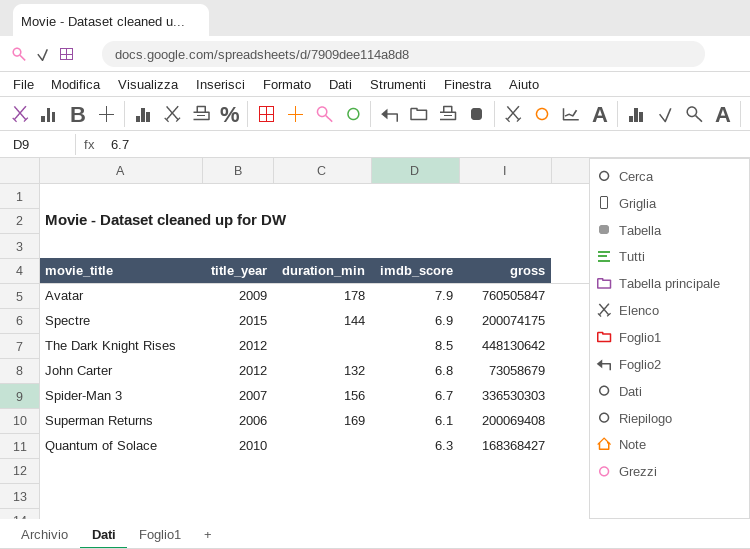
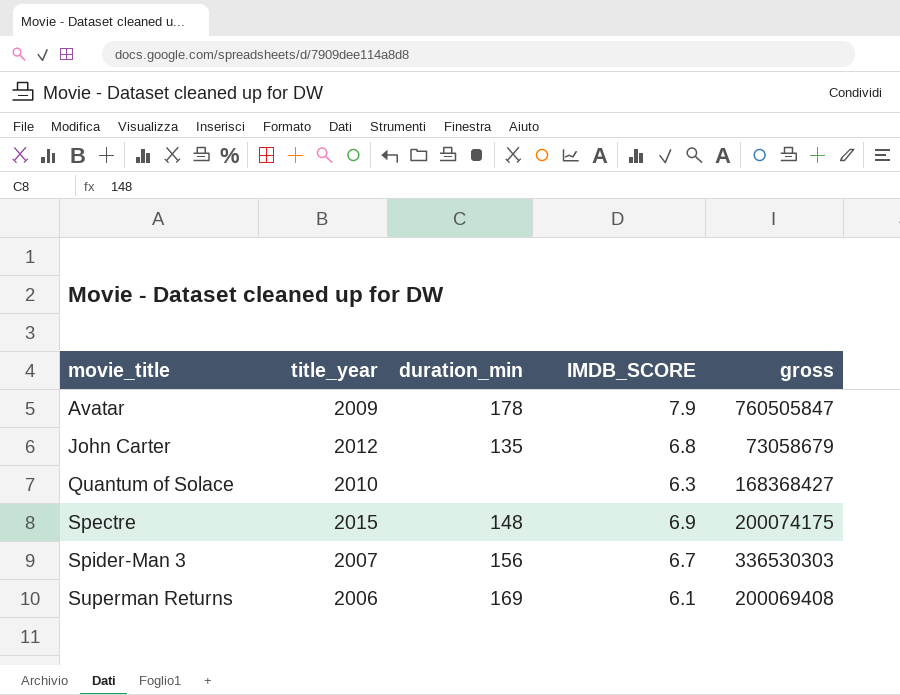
row order: none -> movie_title ascending
column name: imdb_score -> IMDB_SCORE
row The Dark Knight Rises: 2012 | none | 8.5 | 448130642 -> none
John Carter | duration_min: 132 -> 135
Spectre | duration_min: 144 -> 148

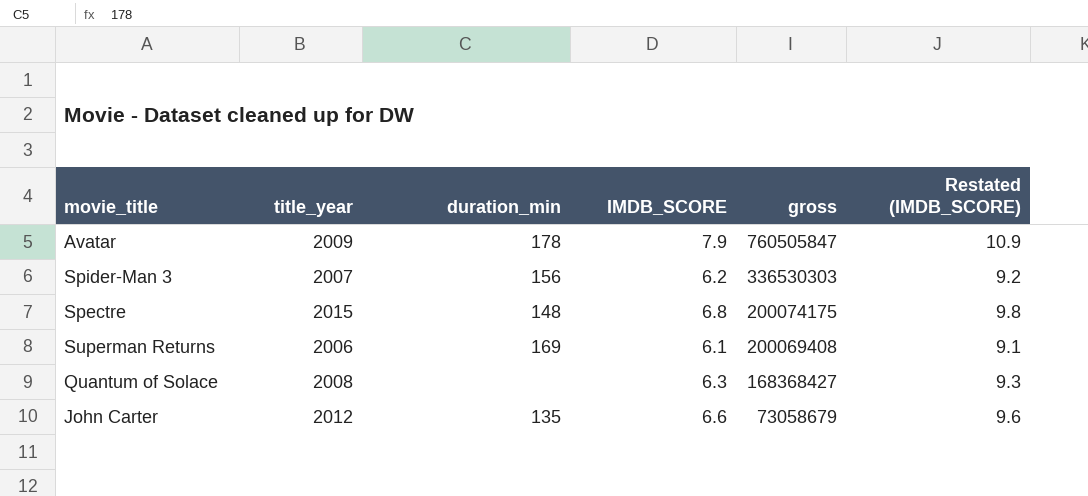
row order: movie_title ascending -> gross descending
column Restated (IMDB_SCORE) | formula: none -> [IMDB_SCORE] + 3
Spider-Man 3 | IMDB_SCORE: 6.7 -> 6.2
Spectre | IMDB_SCORE: 6.9 -> 6.8
Quantum of Solace | title_year: 2010 -> 2008
John Carter | IMDB_SCORE: 6.8 -> 6.6

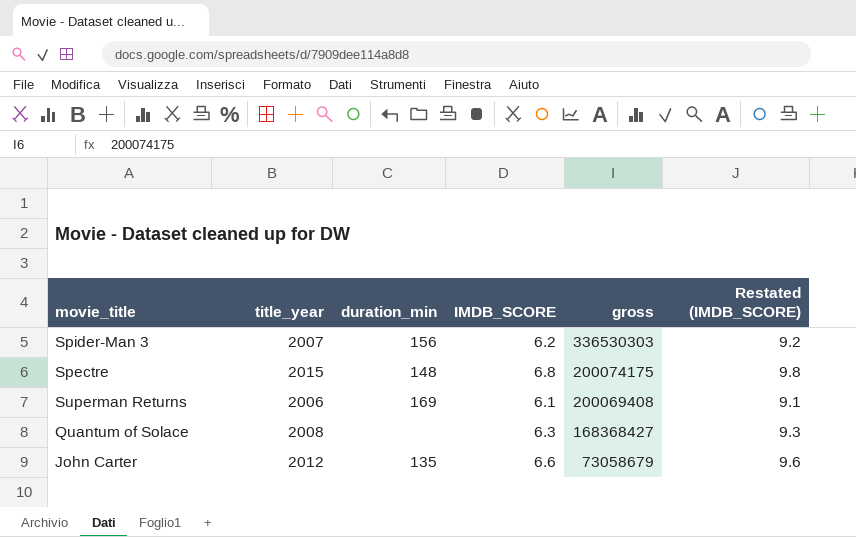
row Avatar: 2009 | 178 | 7.9 | 760505847 | 10.9 -> none

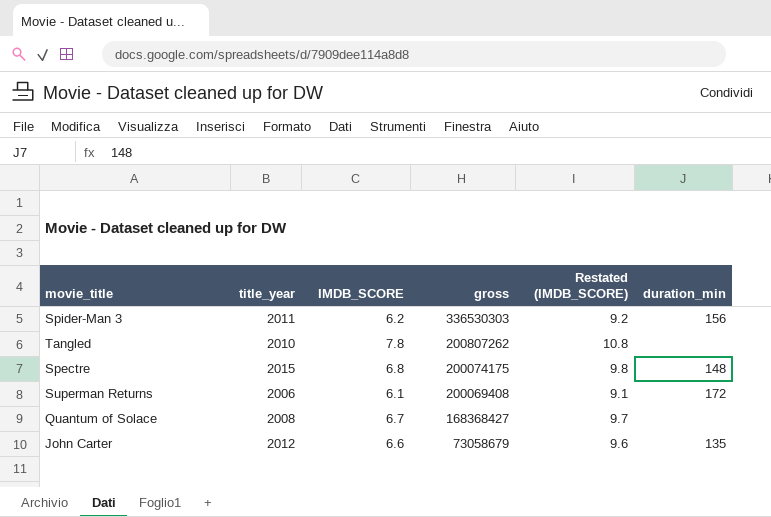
column duration_min | position: 3 -> 6
Spider-Man 3 | title_year: 2007 -> 2011
row Tangled: none -> 2010 | 7.8 | 200807262 | 10.8 | none
Superman Returns | duration_min: 169 -> 172
Quantum of Solace | IMDB_SCORE: 6.3 -> 6.7
Quantum of Solace | Restated (IMDB_SCORE): 9.3 -> 9.7

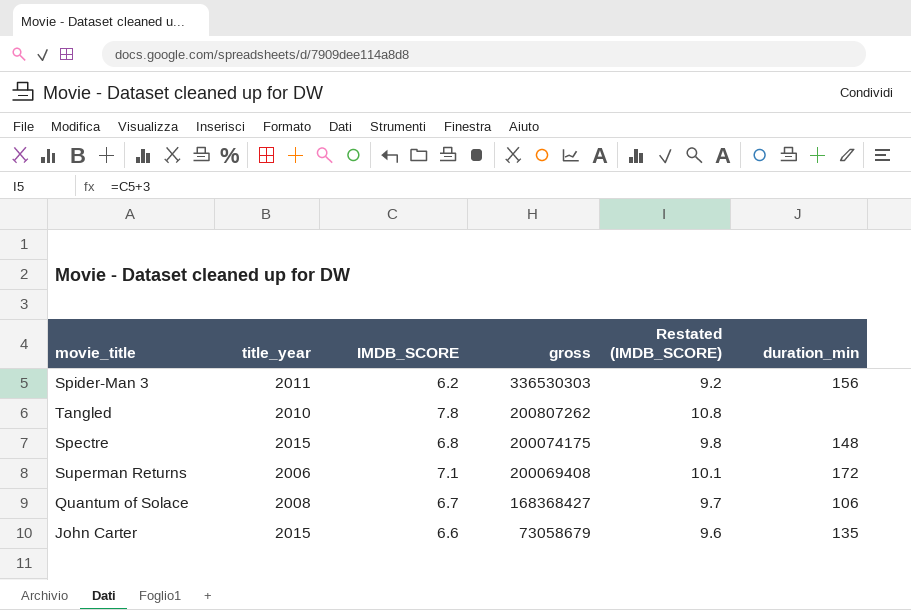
Superman Returns | IMDB_SCORE: 6.1 -> 7.1
Superman Returns | Restated (IMDB_SCORE): 9.1 -> 10.1
Quantum of Solace | duration_min: none -> 106
John Carter | title_year: 2012 -> 2015

